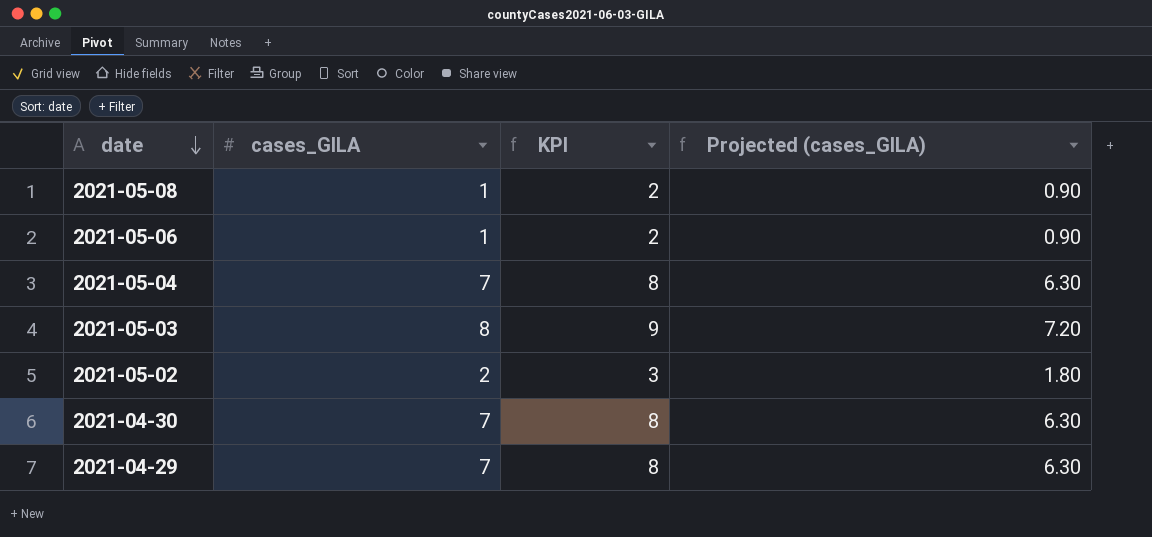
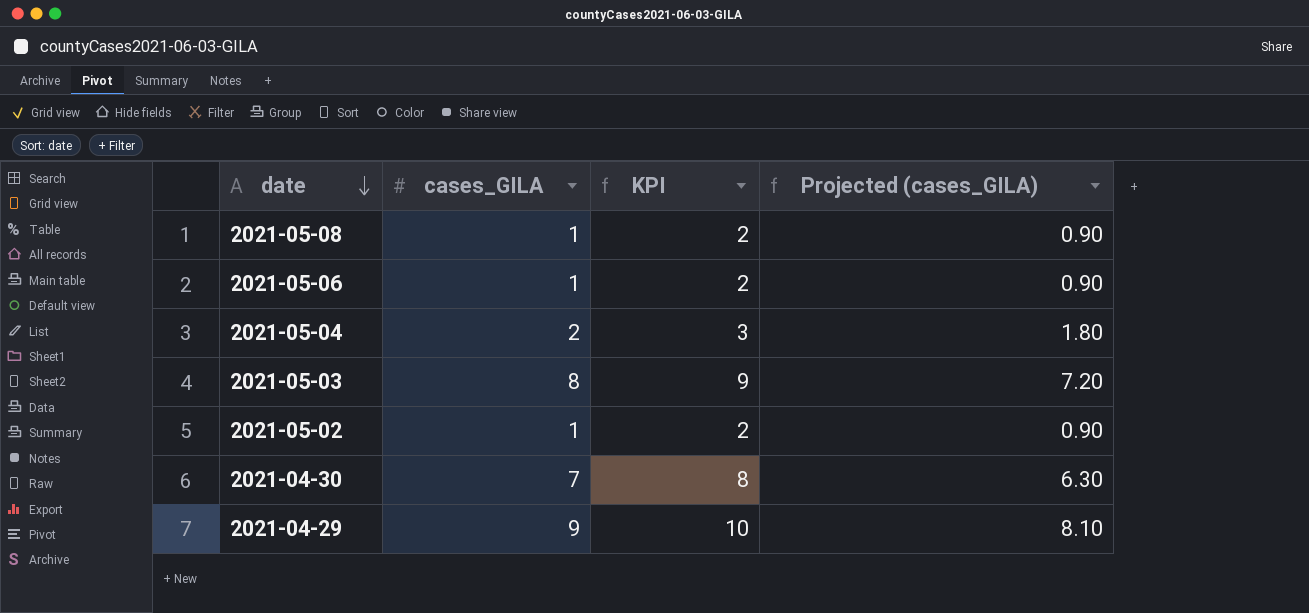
2021-05-04 | cases_GILA: 7 -> 2
2021-05-04 | KPI: 8 -> 3
2021-05-04 | Projected (cases_GILA): 6.30 -> 1.80
2021-05-02 | cases_GILA: 2 -> 1
2021-05-02 | KPI: 3 -> 2
2021-05-02 | Projected (cases_GILA): 1.80 -> 0.90
2021-04-29 | cases_GILA: 7 -> 9
2021-04-29 | KPI: 8 -> 10
2021-04-29 | Projected (cases_GILA): 6.30 -> 8.10

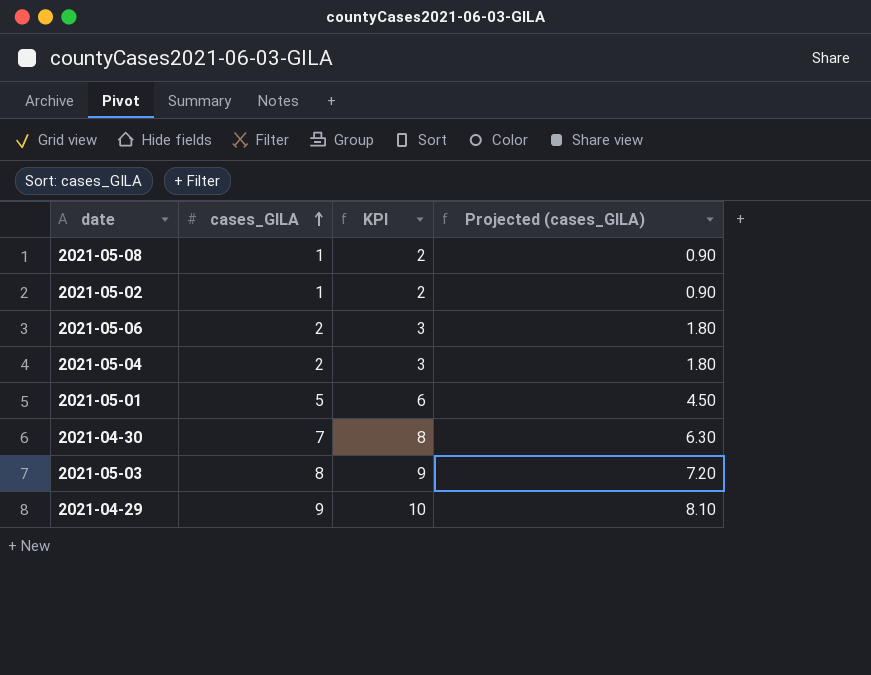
row order: date descending -> cases_GILA ascending
2021-05-06 | cases_GILA: 1 -> 2
2021-05-06 | KPI: 2 -> 3
2021-05-06 | Projected (cases_GILA): 0.90 -> 1.80
row 2021-05-01: none -> 5 | 6 | 4.50

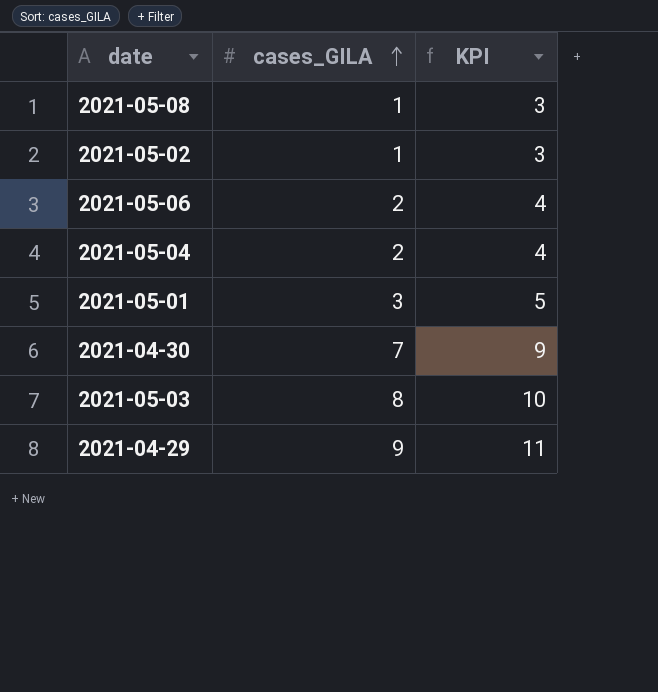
column Projected (cases_GILA) | formula: [cases_GILA] * 0.9 -> none
column KPI | formula: [cases_GILA] + 1 -> [cases_GILA] + 2
2021-05-01 | cases_GILA: 5 -> 3

